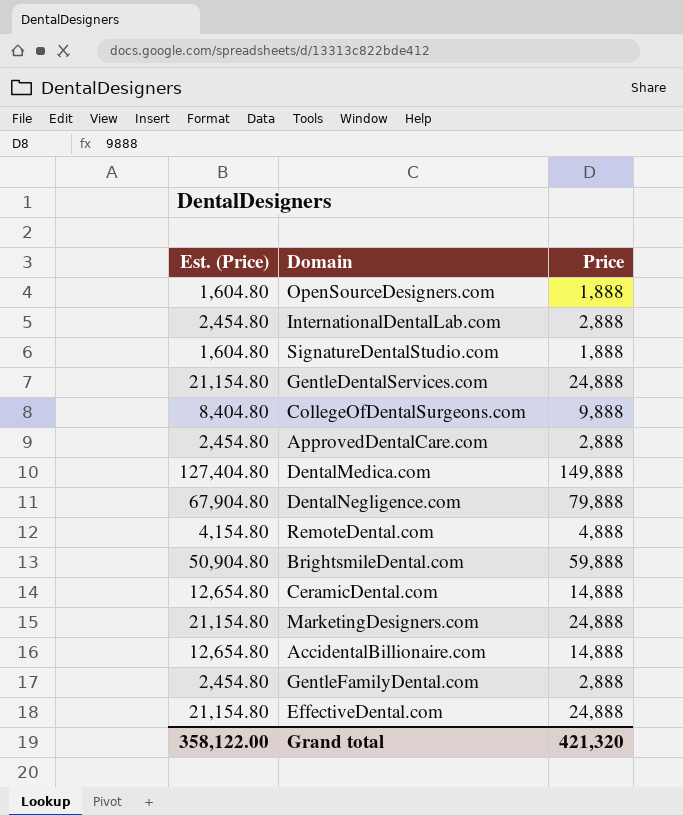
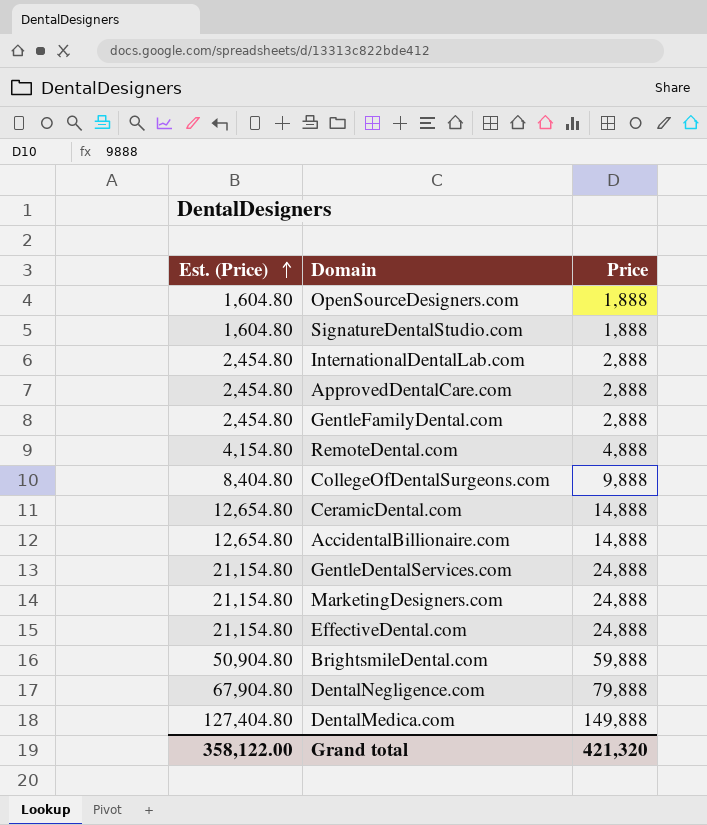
row order: none -> Est. (Price) ascending

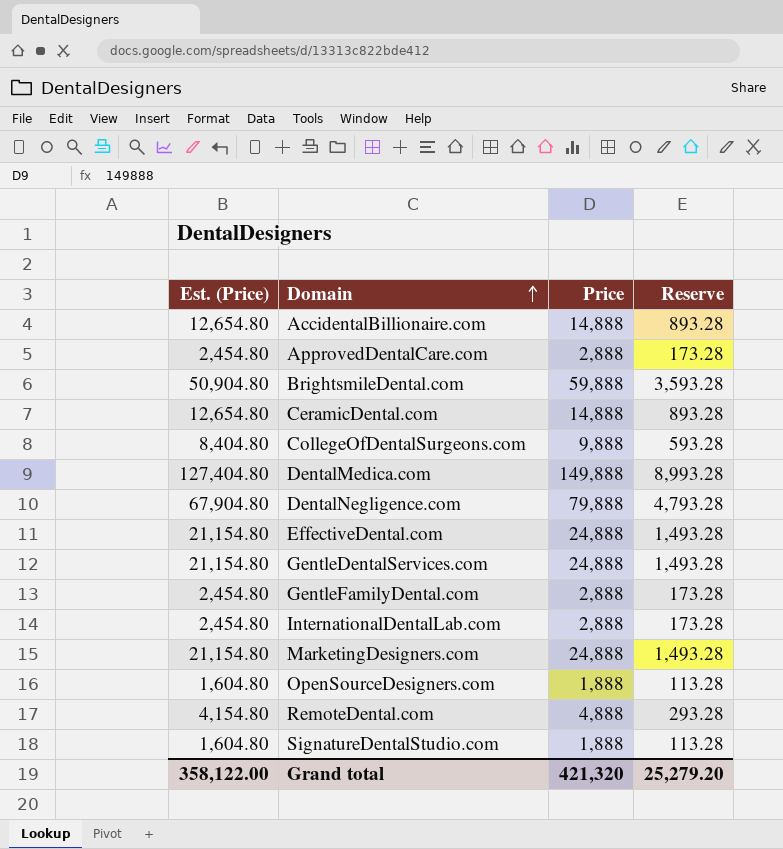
row order: Est. (Price) ascending -> Domain ascending
column Reserve | formula: none -> [Price] * 0.06

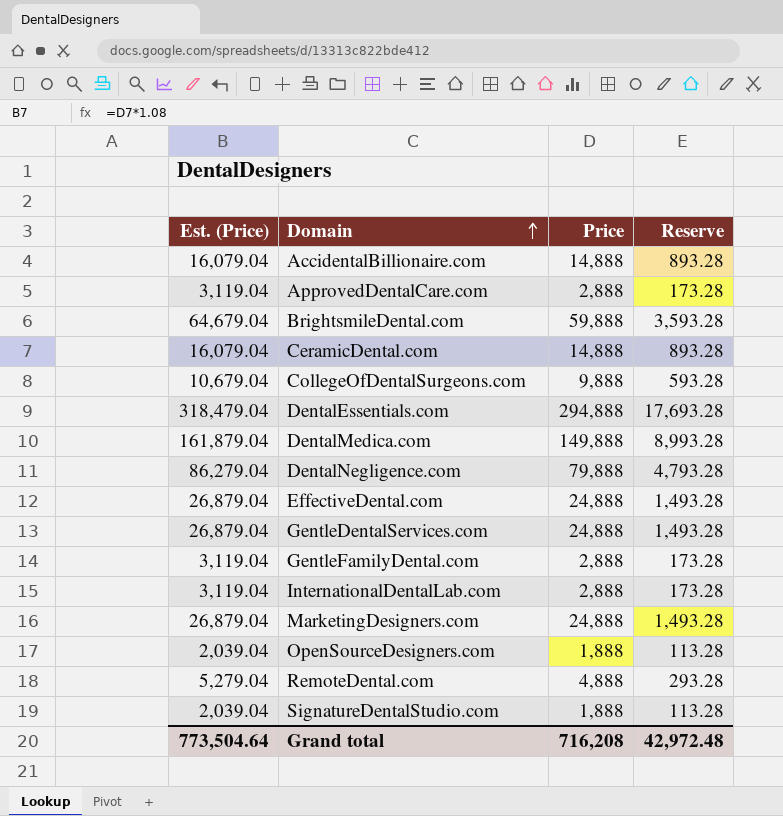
column Est. (Price) | formula: [Price] * 0.85 -> [Price] * 1.08
row DentalEssentials.com: none -> 318,479.04 | 294,888 | 17,693.28
Grand total | Est. (Price): 358,122.00 -> 773,504.64
Grand total | Price: 421,320 -> 716,208
Grand total | Reserve: 25,279.20 -> 42,972.48

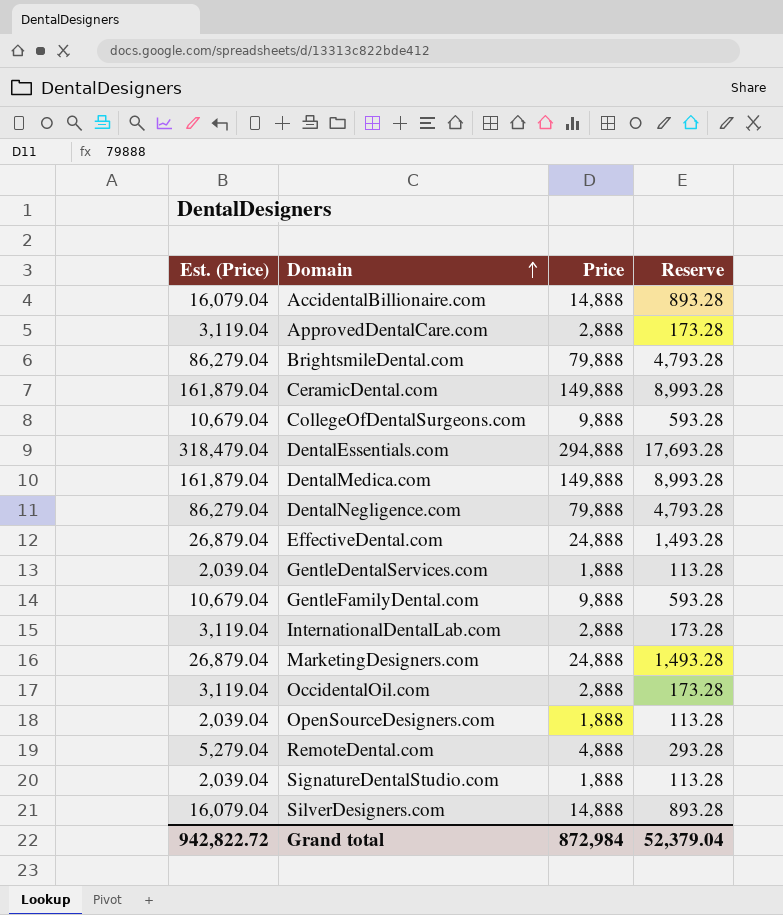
BrightsmileDental.com | Est. (Price): 64,679.04 -> 86,279.04
BrightsmileDental.com | Price: 59,888 -> 79,888
BrightsmileDental.com | Reserve: 3,593.28 -> 4,793.28
CeramicDental.com | Est. (Price): 16,079.04 -> 161,879.04
CeramicDental.com | Price: 14,888 -> 149,888
CeramicDental.com | Reserve: 893.28 -> 8,993.28
GentleDentalServices.com | Est. (Price): 26,879.04 -> 2,039.04
GentleDentalServices.com | Price: 24,888 -> 1,888
GentleDentalServices.com | Reserve: 1,493.28 -> 113.28
GentleFamilyDental.com | Est. (Price): 3,119.04 -> 10,679.04
GentleFamilyDental.com | Price: 2,888 -> 9,888
GentleFamilyDental.com | Reserve: 173.28 -> 593.28
row OccidentalOil.com: none -> 3,119.04 | 2,888 | 173.28
row SilverDesigners.com: none -> 16,079.04 | 14,888 | 893.28
Grand total | Est. (Price): 773,504.64 -> 942,822.72
Grand total | Price: 716,208 -> 872,984
Grand total | Reserve: 42,972.48 -> 52,379.04

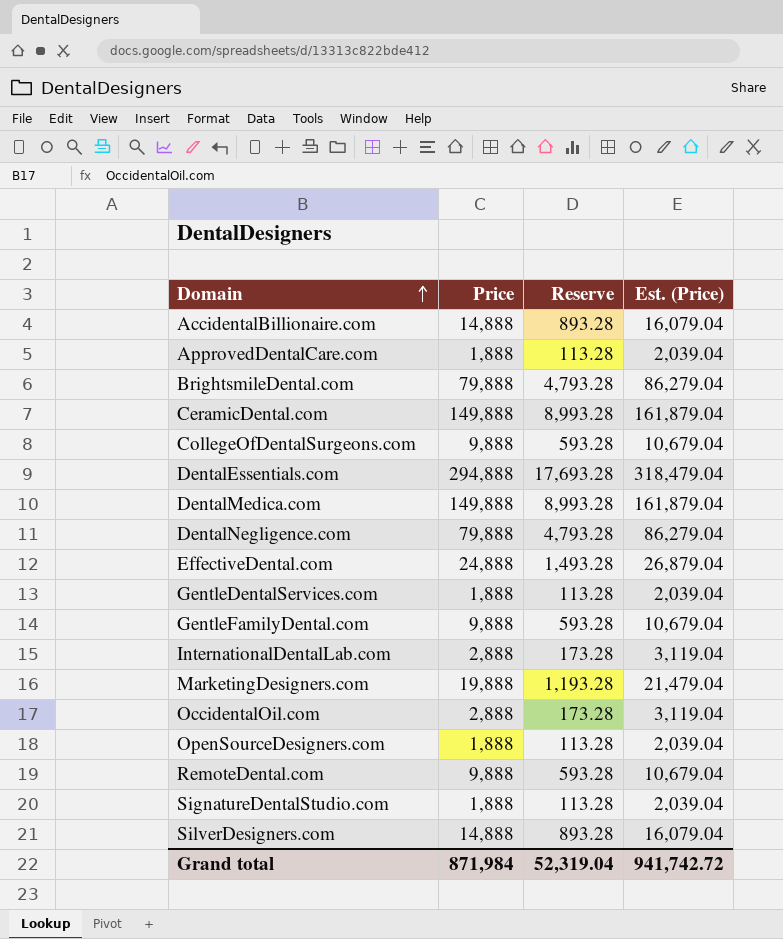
column Est. (Price) | position: 1 -> 4
ApprovedDentalCare.com | Price: 2,888 -> 1,888
ApprovedDentalCare.com | Reserve: 173.28 -> 113.28
ApprovedDentalCare.com | Est. (Price): 3,119.04 -> 2,039.04
MarketingDesigners.com | Price: 24,888 -> 19,888
MarketingDesigners.com | Reserve: 1,493.28 -> 1,193.28
MarketingDesigners.com | Est. (Price): 26,879.04 -> 21,479.04
RemoteDental.com | Price: 4,888 -> 9,888
RemoteDental.com | Reserve: 293.28 -> 593.28
RemoteDental.com | Est. (Price): 5,279.04 -> 10,679.04
Grand total | Price: 872,984 -> 871,984
Grand total | Reserve: 52,379.04 -> 52,319.04
Grand total | Est. (Price): 942,822.72 -> 941,742.72

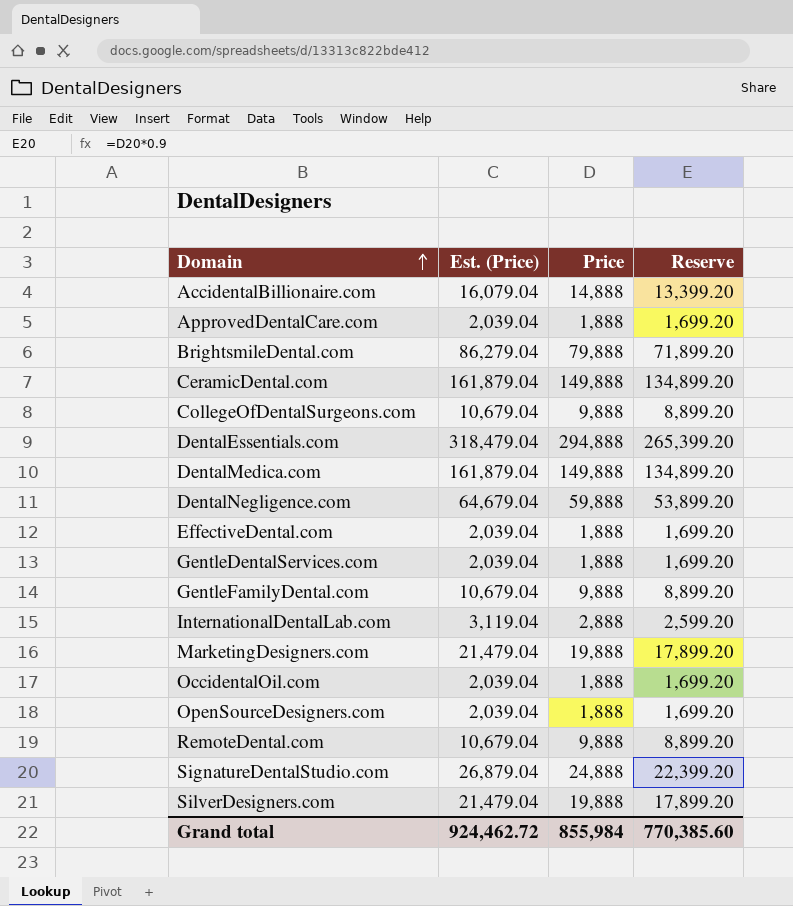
column Est. (Price) | position: 4 -> 2
column Reserve | formula: [Price] * 0.06 -> [Price] * 0.9
DentalNegligence.com | Est. (Price): 86,279.04 -> 64,679.04
DentalNegligence.com | Price: 79,888 -> 59,888
EffectiveDental.com | Est. (Price): 26,879.04 -> 2,039.04
EffectiveDental.com | Price: 24,888 -> 1,888
OccidentalOil.com | Est. (Price): 3,119.04 -> 2,039.04
OccidentalOil.com | Price: 2,888 -> 1,888
SignatureDentalStudio.com | Est. (Price): 2,039.04 -> 26,879.04
SignatureDentalStudio.com | Price: 1,888 -> 24,888
SilverDesigners.com | Est. (Price): 16,079.04 -> 21,479.04
SilverDesigners.com | Price: 14,888 -> 19,888
Grand total | Est. (Price): 941,742.72 -> 924,462.72
Grand total | Price: 871,984 -> 855,984
Grand total | Reserve: 52,319.04 -> 770,385.60

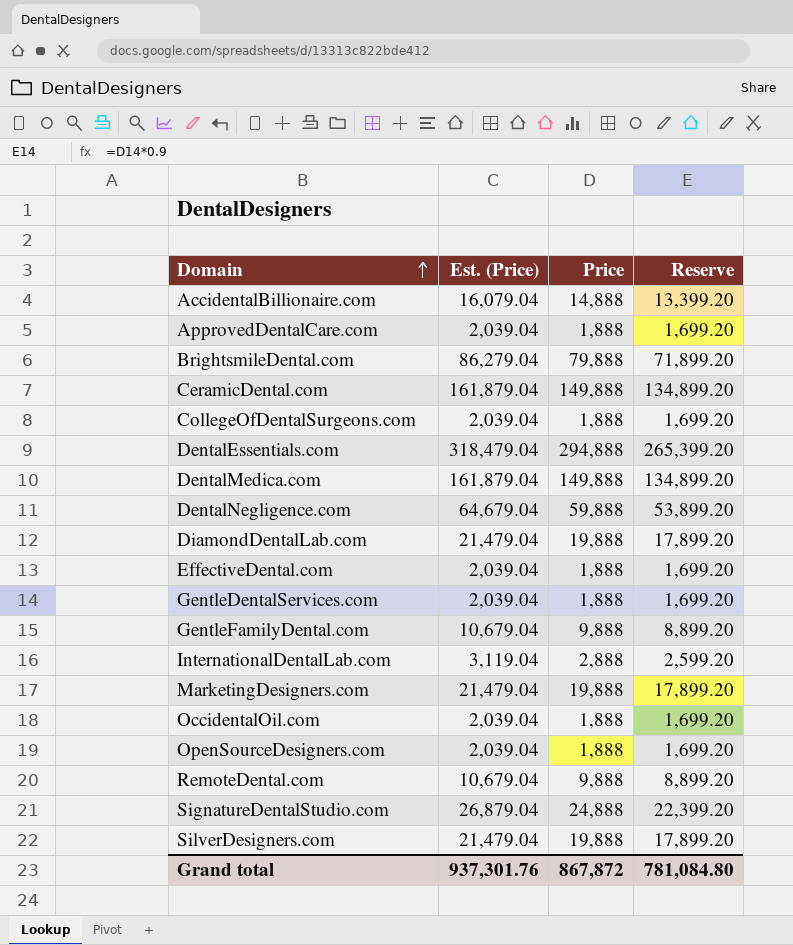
CollegeOfDentalSurgeons.com | Est. (Price): 10,679.04 -> 2,039.04
CollegeOfDentalSurgeons.com | Price: 9,888 -> 1,888
CollegeOfDentalSurgeons.com | Reserve: 8,899.20 -> 1,699.20
row DiamondDentalLab.com: none -> 21,479.04 | 19,888 | 17,899.20
Grand total | Est. (Price): 924,462.72 -> 937,301.76
Grand total | Price: 855,984 -> 867,872
Grand total | Reserve: 770,385.60 -> 781,084.80

